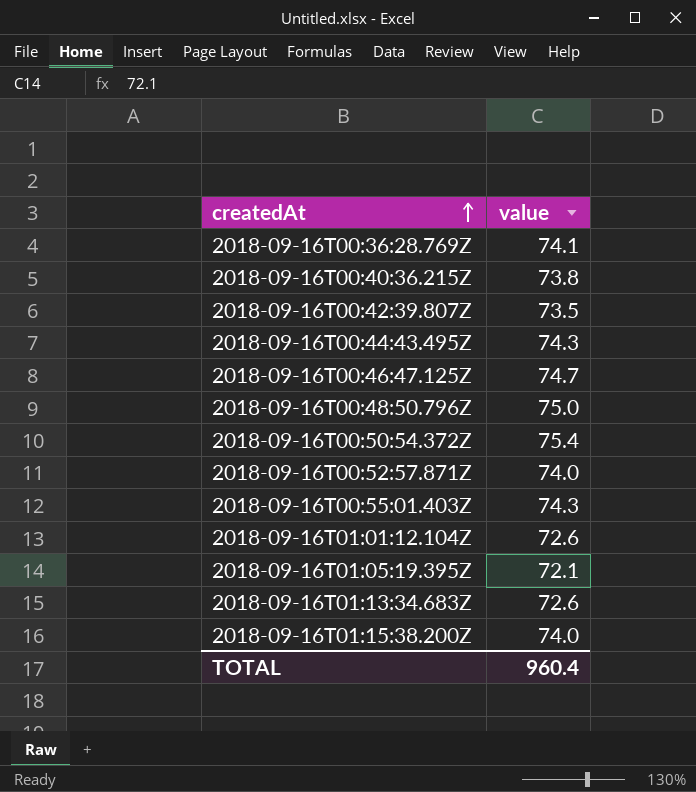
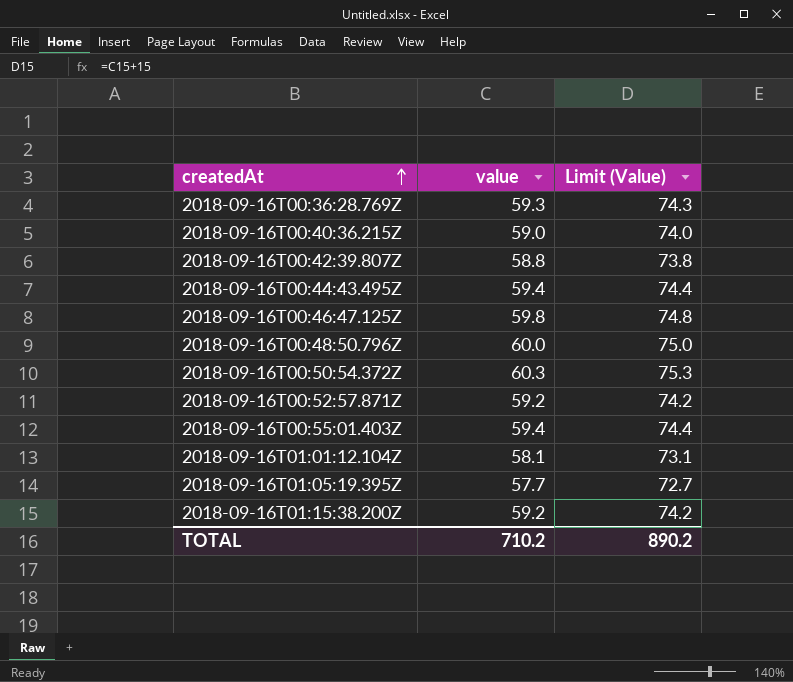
column Limit (Value) | formula: none -> [value] + 15
row 2018-09-16T01:13:34.683Z: 72.6 -> none
2018-09-16T00:36:28.769Z | value: 74.1 -> 59.3
2018-09-16T00:40:36.215Z | value: 73.8 -> 59.0
2018-09-16T00:42:39.807Z | value: 73.5 -> 58.8
2018-09-16T00:44:43.495Z | value: 74.3 -> 59.4
2018-09-16T00:46:47.125Z | value: 74.7 -> 59.8
2018-09-16T00:48:50.796Z | value: 75.0 -> 60.0
2018-09-16T00:50:54.372Z | value: 75.4 -> 60.3
2018-09-16T00:52:57.871Z | value: 74.0 -> 59.2
2018-09-16T00:55:01.403Z | value: 74.3 -> 59.4
2018-09-16T01:01:12.104Z | value: 72.6 -> 58.1
2018-09-16T01:05:19.395Z | value: 72.1 -> 57.7
2018-09-16T01:15:38.200Z | value: 74.0 -> 59.2
TOTAL | value: 960.4 -> 710.2

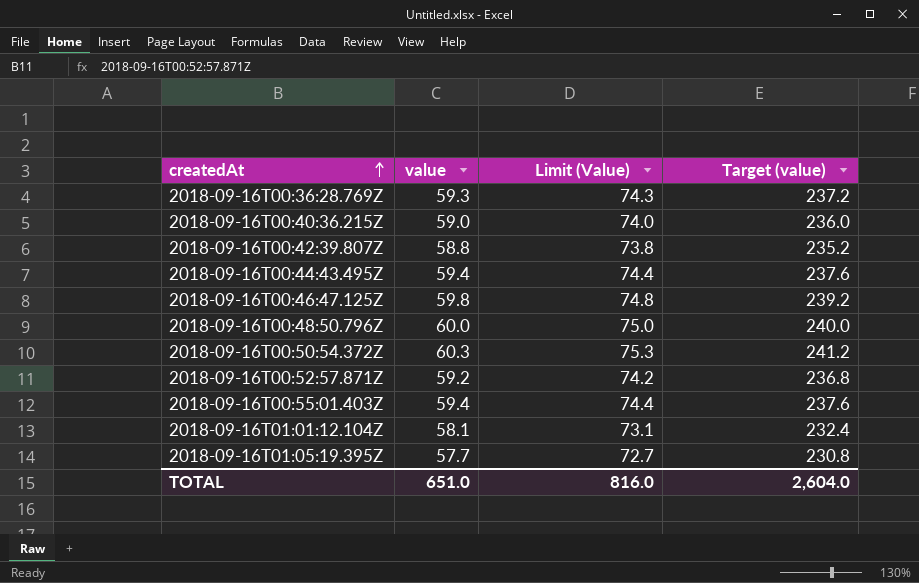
column Target (value) | formula: none -> [value] * 4
row 2018-09-16T01:15:38.200Z: 59.2 | 74.2 -> none
TOTAL | value: 710.2 -> 651.0
TOTAL | Limit (Value): 890.2 -> 816.0

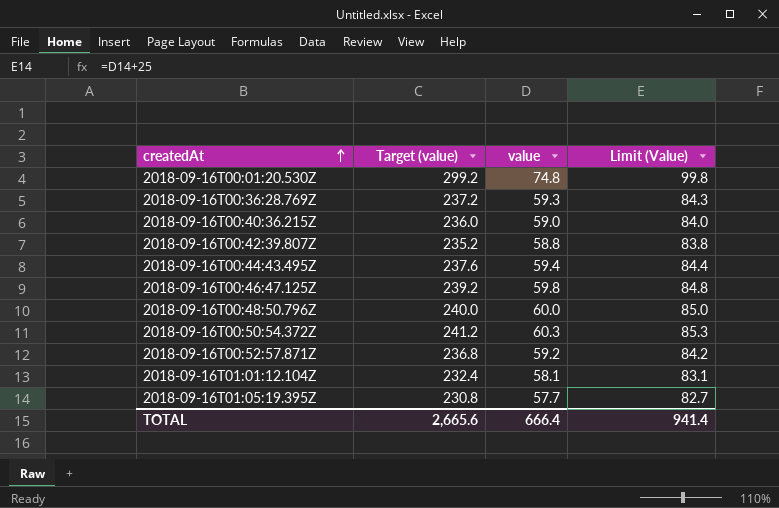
column Target (value) | position: 4 -> 2
column Limit (Value) | formula: [value] + 15 -> [value] + 25
row 2018-09-16T00:55:01.403Z: 59.4 | 74.4 | 237.6 -> none
row 2018-09-16T00:01:20.530Z: none -> 299.2 | 74.8 | 99.8
TOTAL | Target (value): 2,604.0 -> 2,665.6
TOTAL | value: 651.0 -> 666.4
TOTAL | Limit (Value): 816.0 -> 941.4

